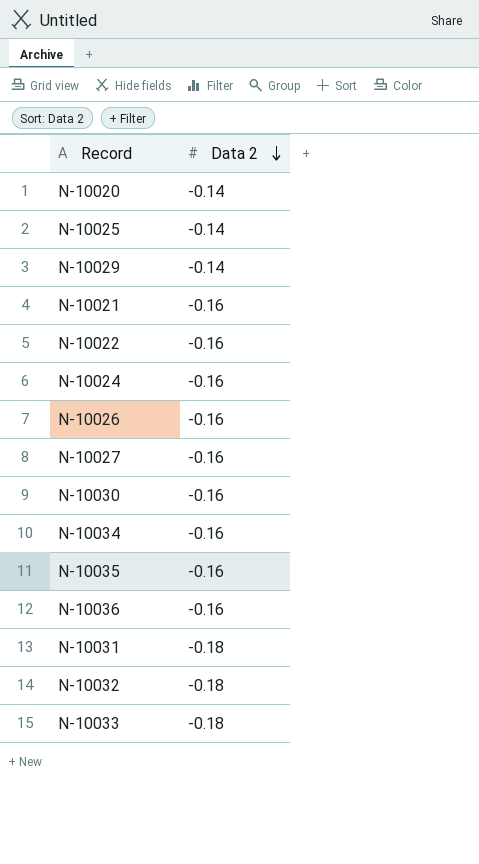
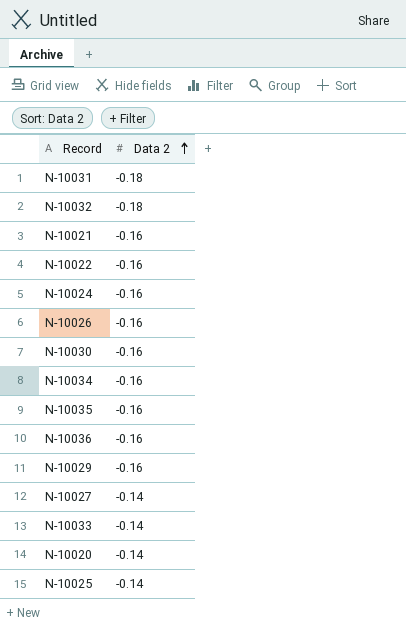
row order: Data 2 descending -> Data 2 ascending
N-10029 | Data 2: -0.14 -> -0.16
N-10027 | Data 2: -0.16 -> -0.14
N-10033 | Data 2: -0.18 -> -0.14

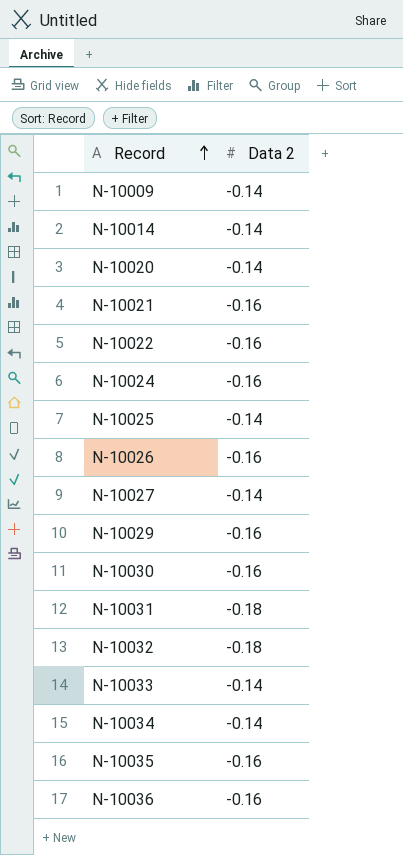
row order: Data 2 ascending -> Record ascending
row N-10009: none -> -0.14
row N-10014: none -> -0.14
N-10034 | Data 2: -0.16 -> -0.14

